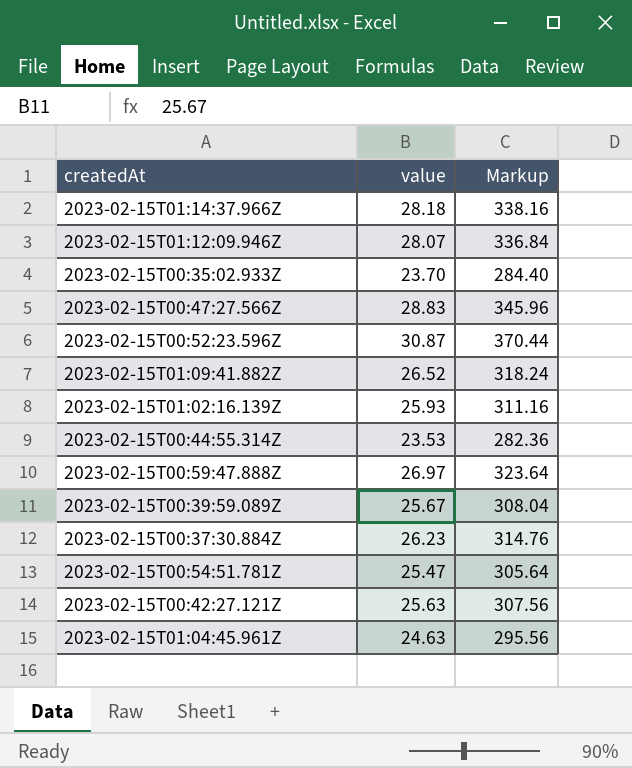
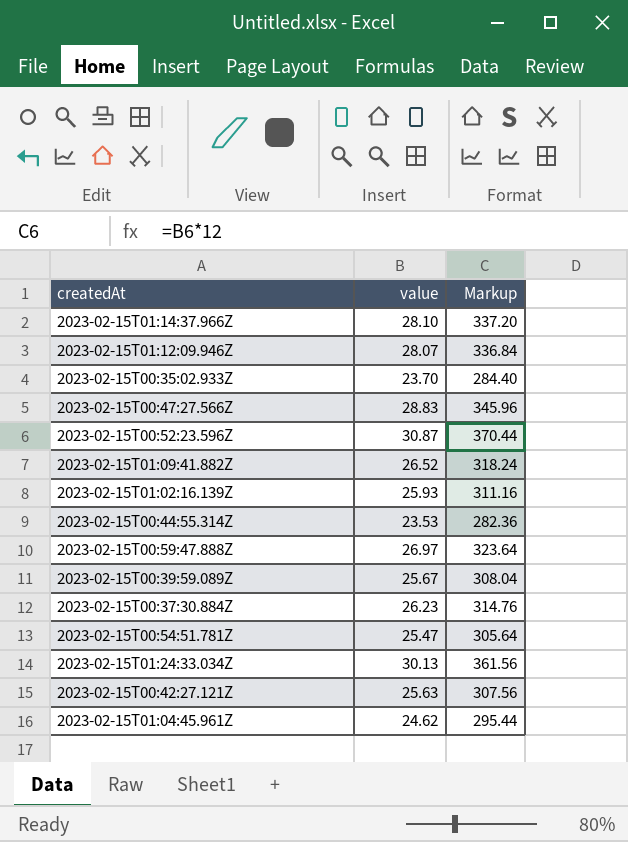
2023-02-15T01:14:37.966Z | value: 28.18 -> 28.10
2023-02-15T01:14:37.966Z | Markup: 338.16 -> 337.20
row 2023-02-15T01:24:33.034Z: none -> 30.13 | 361.56
2023-02-15T01:04:45.961Z | value: 24.63 -> 24.62
2023-02-15T01:04:45.961Z | Markup: 295.56 -> 295.44

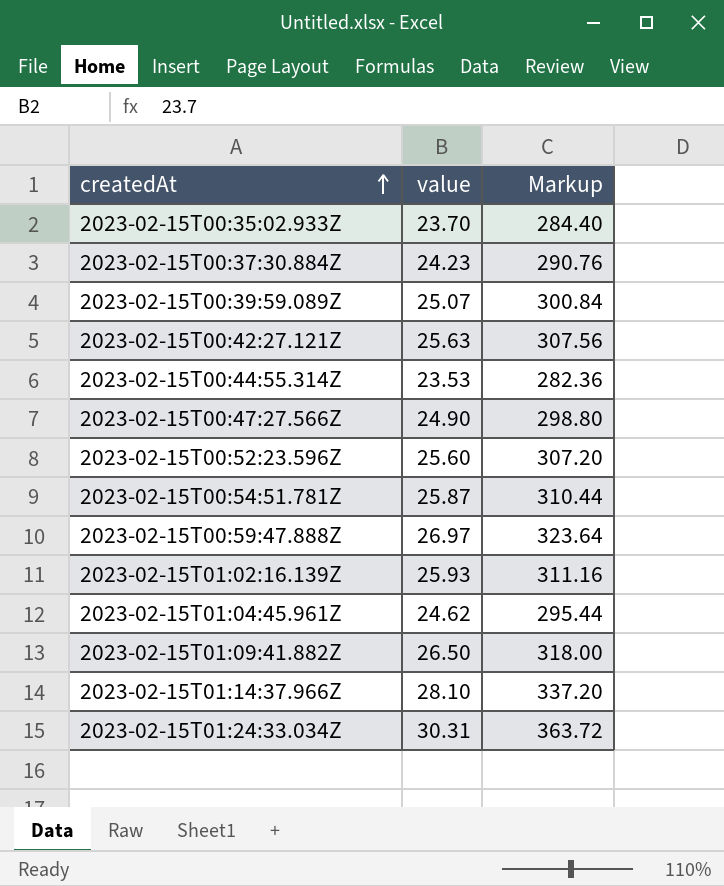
row order: none -> createdAt ascending
row 2023-02-15T01:12:09.946Z: 28.07 | 336.84 -> none
2023-02-15T00:37:30.884Z | value: 26.23 -> 24.23
2023-02-15T00:37:30.884Z | Markup: 314.76 -> 290.76
2023-02-15T00:39:59.089Z | value: 25.67 -> 25.07
2023-02-15T00:39:59.089Z | Markup: 308.04 -> 300.84
2023-02-15T00:47:27.566Z | value: 28.83 -> 24.90
2023-02-15T00:47:27.566Z | Markup: 345.96 -> 298.80
2023-02-15T00:52:23.596Z | value: 30.87 -> 25.60
2023-02-15T00:52:23.596Z | Markup: 370.44 -> 307.20
2023-02-15T00:54:51.781Z | value: 25.47 -> 25.87
2023-02-15T00:54:51.781Z | Markup: 305.64 -> 310.44
2023-02-15T01:09:41.882Z | value: 26.52 -> 26.50
2023-02-15T01:09:41.882Z | Markup: 318.24 -> 318.00
2023-02-15T01:24:33.034Z | value: 30.13 -> 30.31
2023-02-15T01:24:33.034Z | Markup: 361.56 -> 363.72

